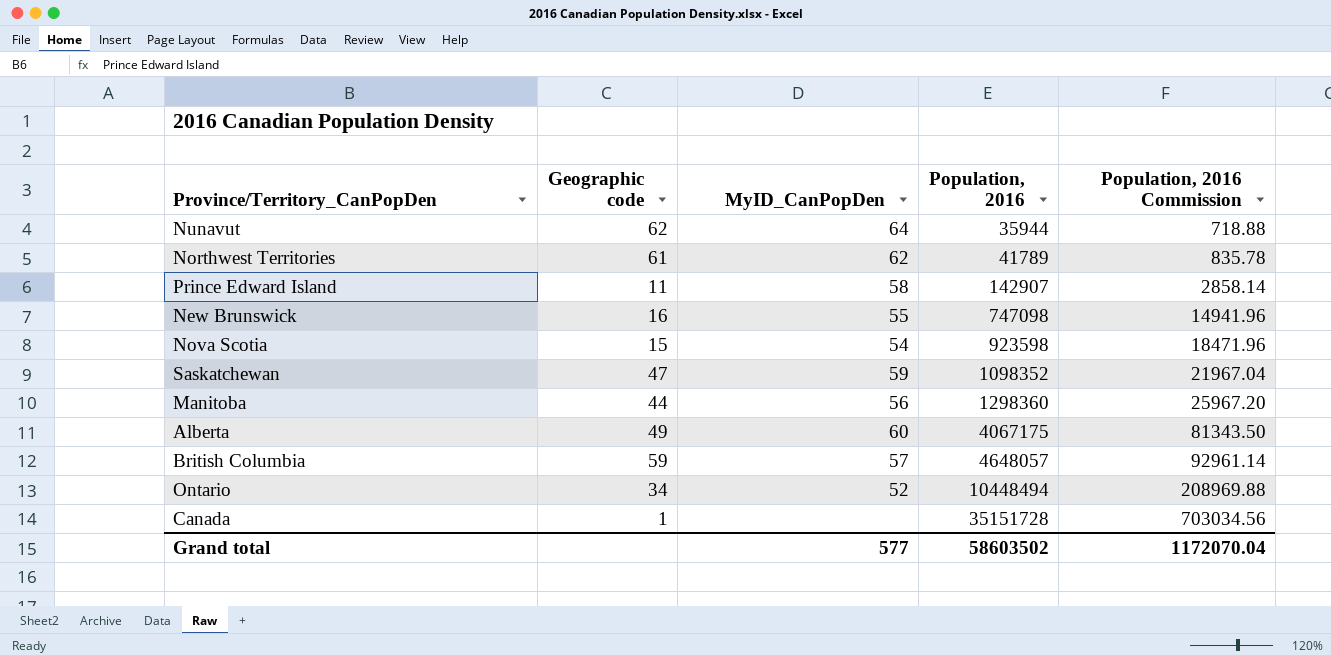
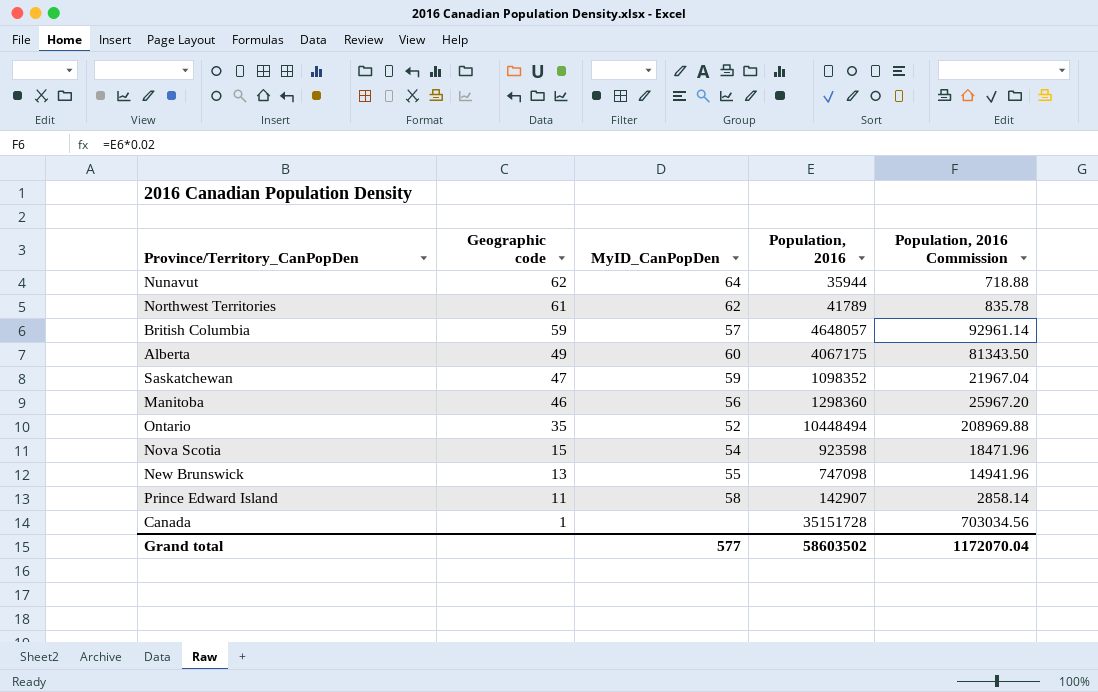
row order: Population, 2016 ascending -> Geographic code descending
Manitoba | Geographic code: 44 -> 46
Ontario | Geographic code: 34 -> 35
New Brunswick | Geographic code: 16 -> 13

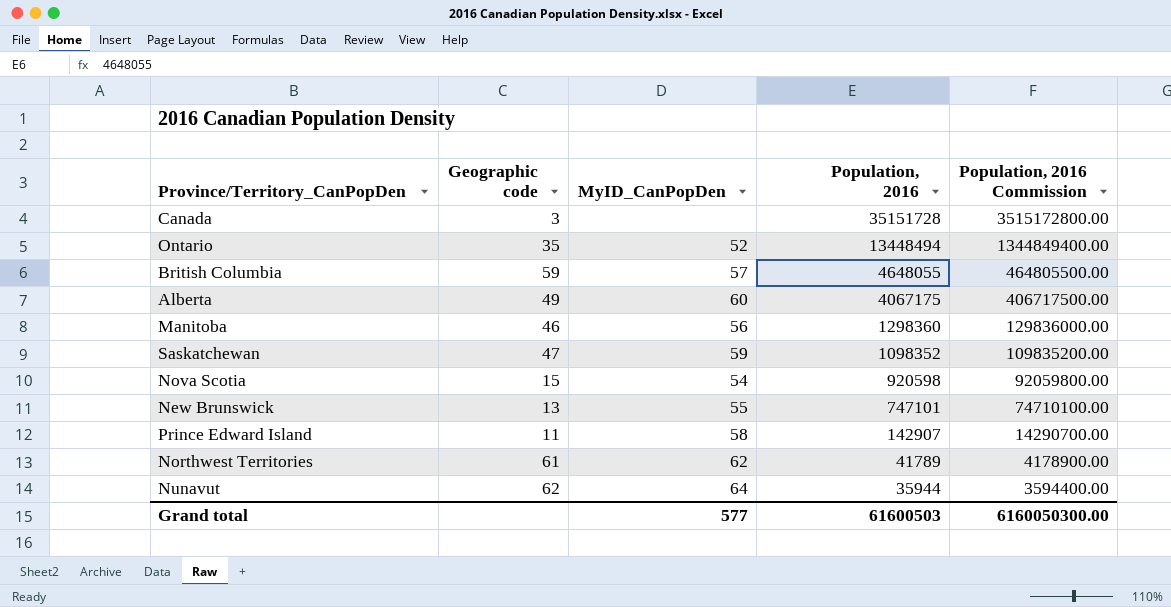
row order: Geographic code descending -> Population, 2016 descending
column Population, 2016 Commission | formula: [Population, 2016] * 0.02 -> [Population, 2016] * 100
Canada | Geographic code: 1 -> 3
Ontario | Population, 2016: 10448494 -> 13448494
British Columbia | Population, 2016: 4648057 -> 4648055
Nova Scotia | Population, 2016: 923598 -> 920598
New Brunswick | Population, 2016: 747098 -> 747101
Grand total | Population, 2016: 58603502 -> 61600503
Grand total | Population, 2016 Commission: 1172070.04 -> 6160050300.00

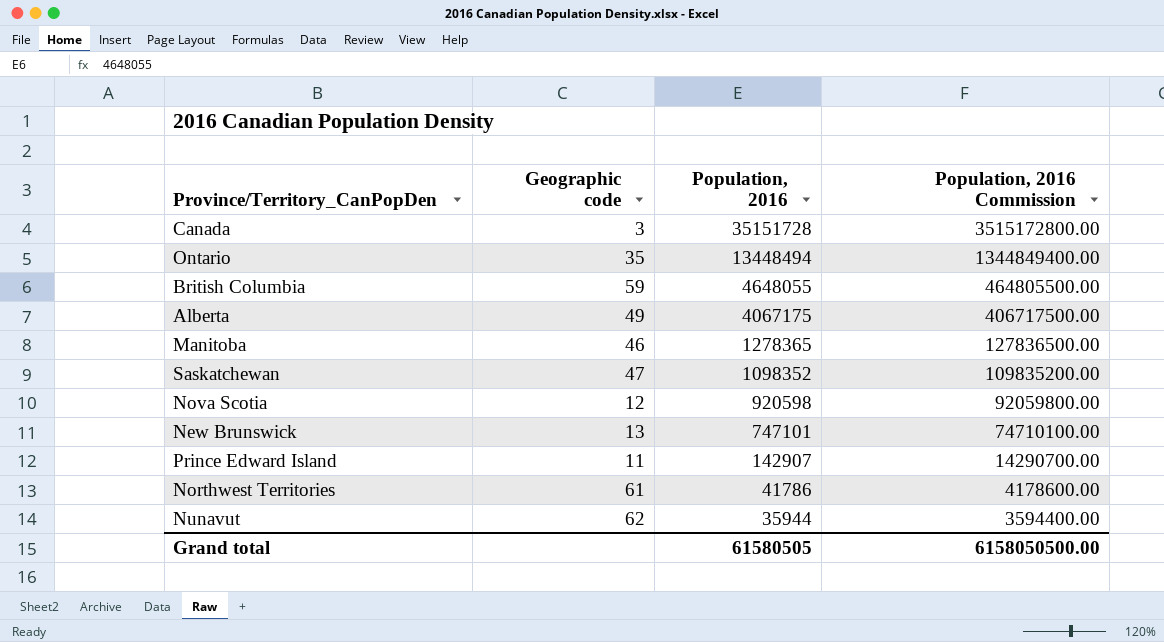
column MyID_CanPopDen | position: 3 -> none
Manitoba | Population, 2016: 1298360 -> 1278365
Manitoba | Population, 2016 Commission: 129836000.00 -> 127836500.00
Nova Scotia | Geographic code: 15 -> 12
Northwest Territories | Population, 2016: 41789 -> 41786
Northwest Territories | Population, 2016 Commission: 4178900.00 -> 4178600.00
Grand total | Population, 2016: 61600503 -> 61580505
Grand total | Population, 2016 Commission: 6160050300.00 -> 6158050500.00

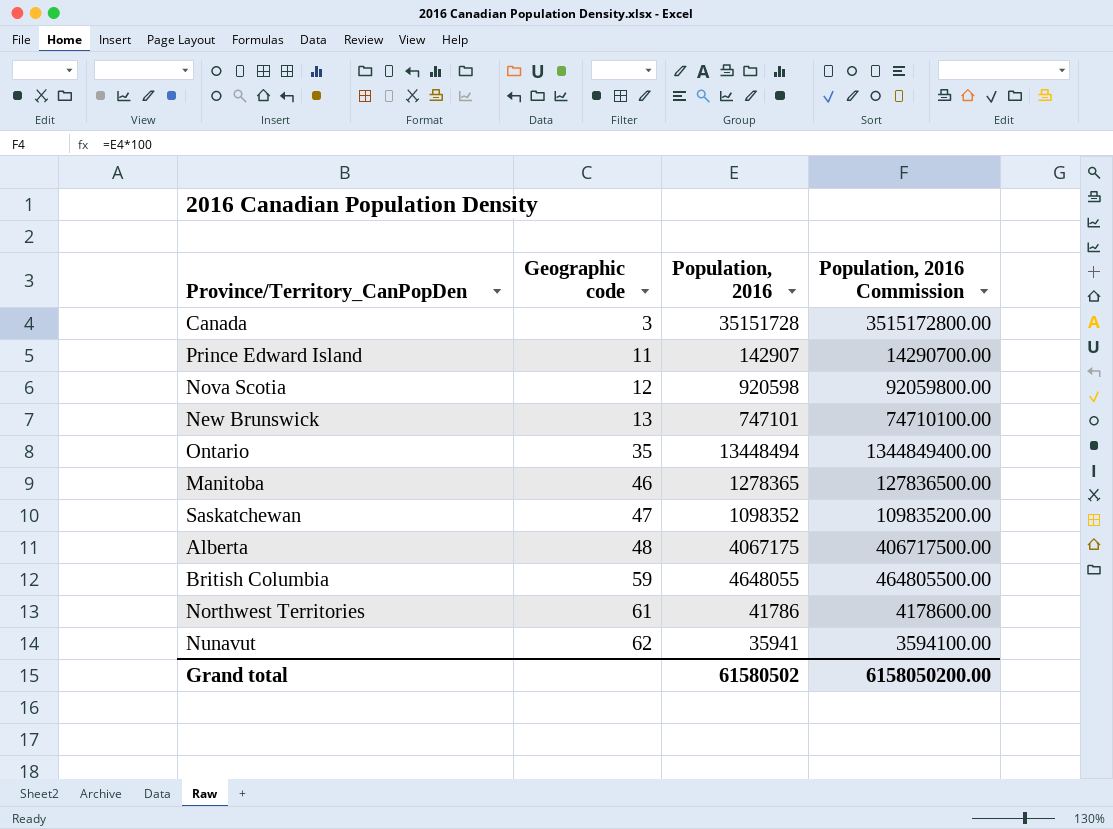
row order: Population, 2016 descending -> Geographic code ascending
Alberta | Geographic code: 49 -> 48
Nunavut | Population, 2016: 35944 -> 35941
Nunavut | Population, 2016 Commission: 3594400.00 -> 3594100.00
Grand total | Population, 2016: 61580505 -> 61580502
Grand total | Population, 2016 Commission: 6158050500.00 -> 6158050200.00

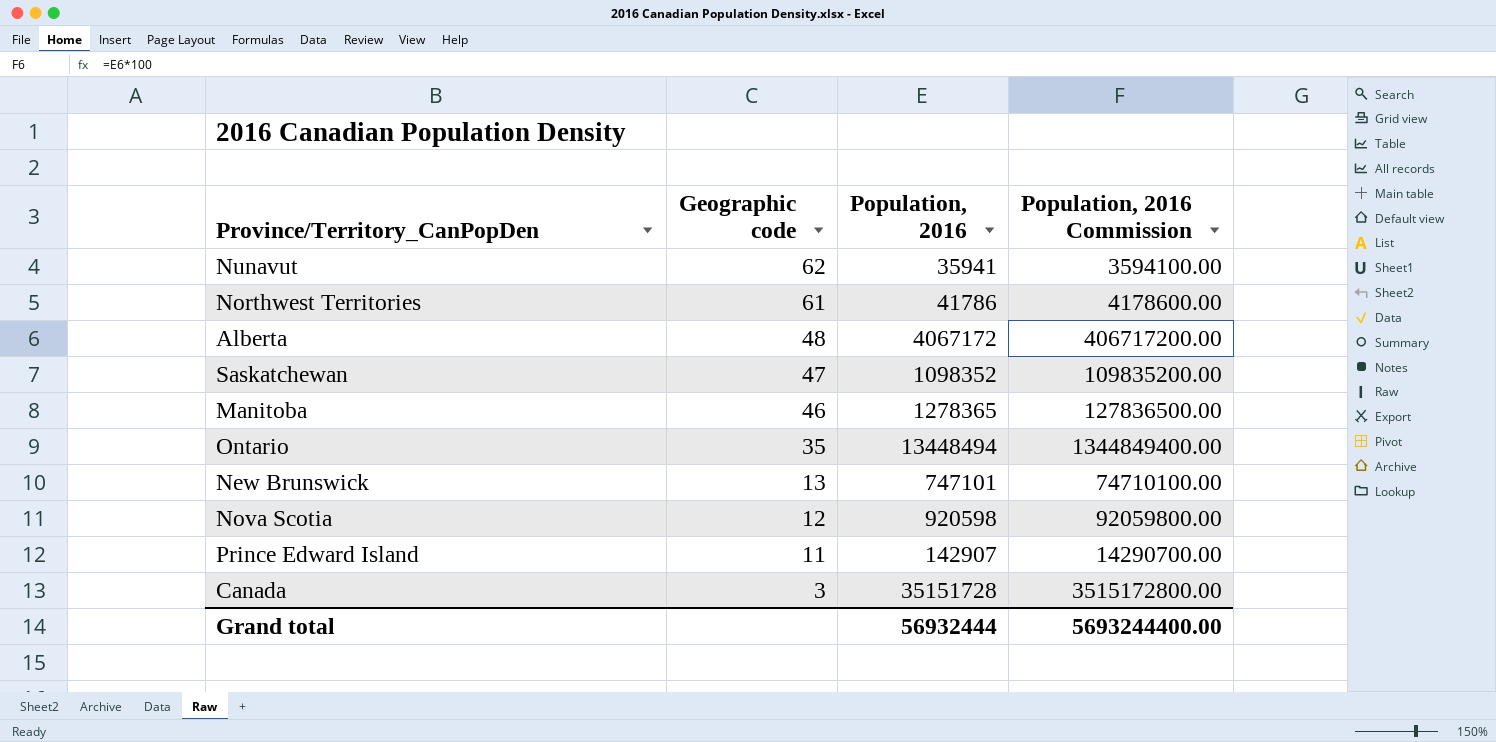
row order: Geographic code ascending -> Geographic code descending
row British Columbia: 59 | 4648055 | 464805500.00 -> none
Alberta | Population, 2016: 4067175 -> 4067172
Alberta | Population, 2016 Commission: 406717500.00 -> 406717200.00
Grand total | Population, 2016: 61580502 -> 56932444
Grand total | Population, 2016 Commission: 6158050200.00 -> 5693244400.00

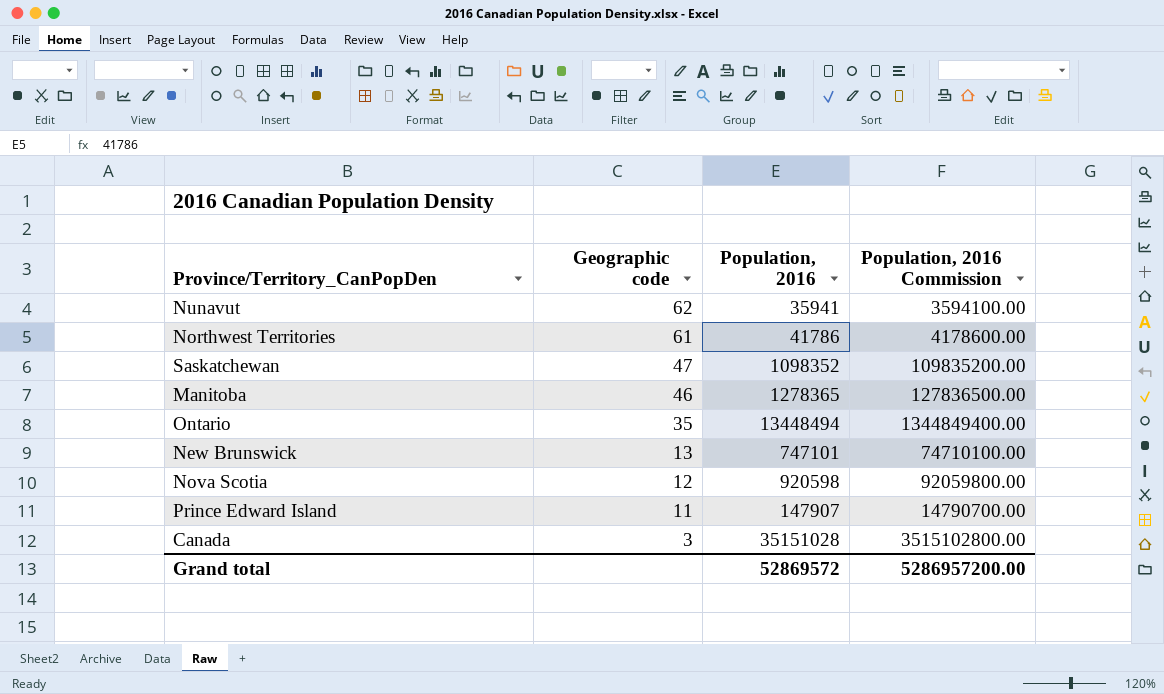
row Alberta: 48 | 4067172 | 406717200.00 -> none
Prince Edward Island | Population, 2016: 142907 -> 147907
Prince Edward Island | Population, 2016 Commission: 14290700.00 -> 14790700.00
Canada | Population, 2016: 35151728 -> 35151028
Canada | Population, 2016 Commission: 3515172800.00 -> 3515102800.00
Grand total | Population, 2016: 56932444 -> 52869572
Grand total | Population, 2016 Commission: 5693244400.00 -> 5286957200.00

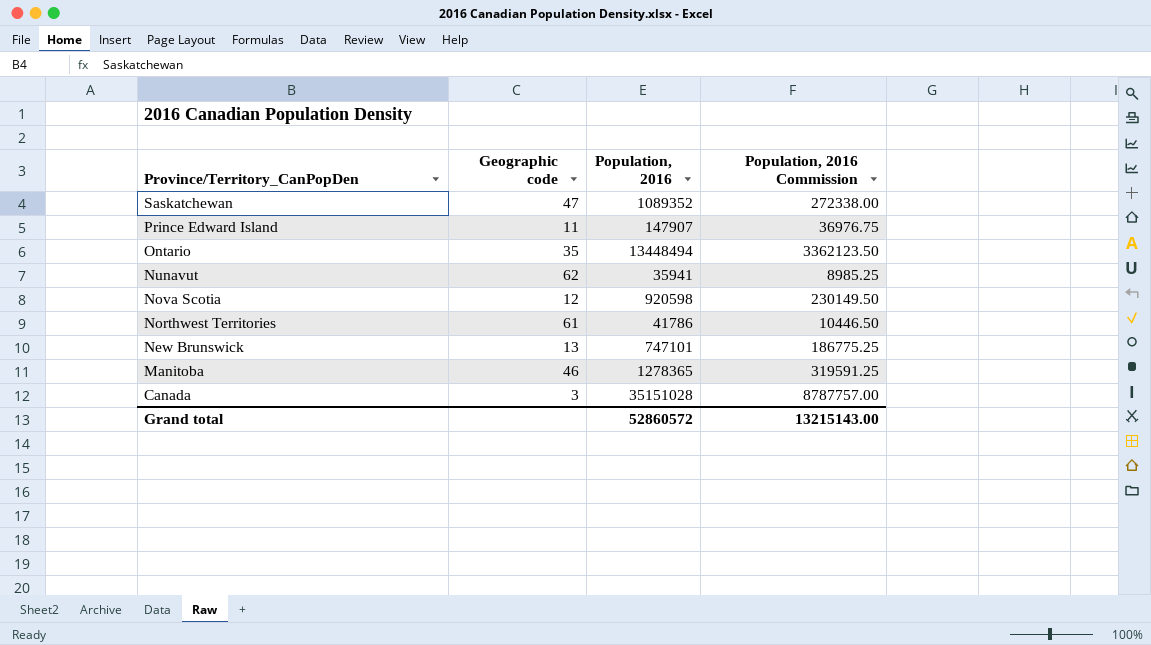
row order: Geographic code descending -> Province/Territory_CanPopDen descending
column Population, 2016 Commission | formula: [Population, 2016] * 100 -> [Population, 2016] * 0.25
Saskatchewan | Population, 2016: 1098352 -> 1089352
Grand total | Population, 2016: 52869572 -> 52860572
Grand total | Population, 2016 Commission: 5286957200.00 -> 13215143.00

